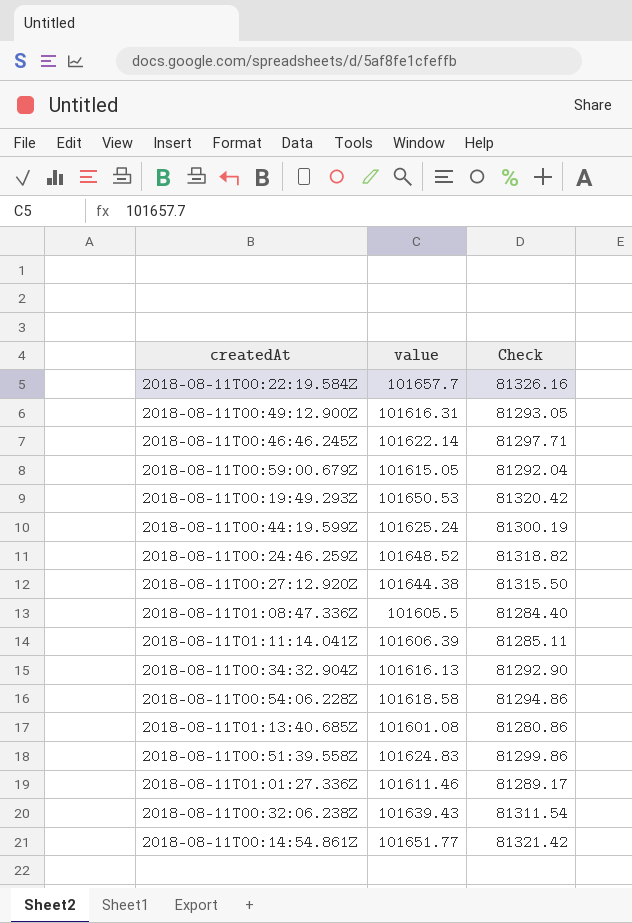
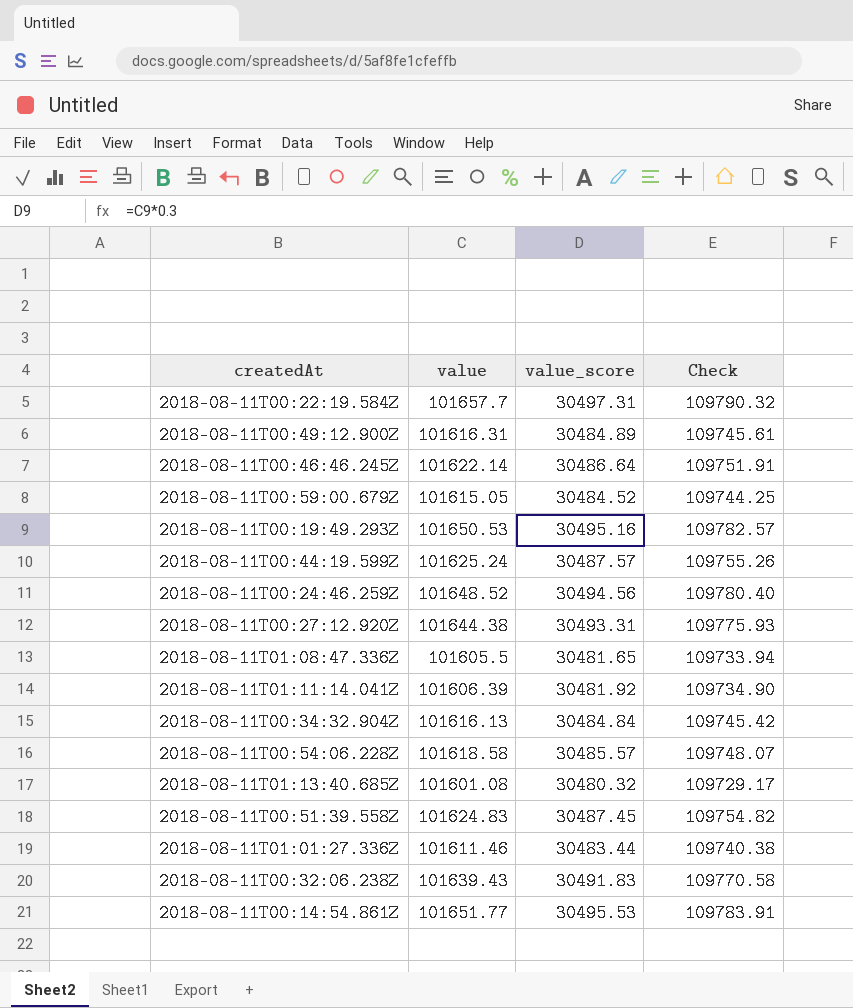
column value_score | formula: none -> [value] * 0.3
column Check | formula: [value] * 0.8 -> [value] * 1.08

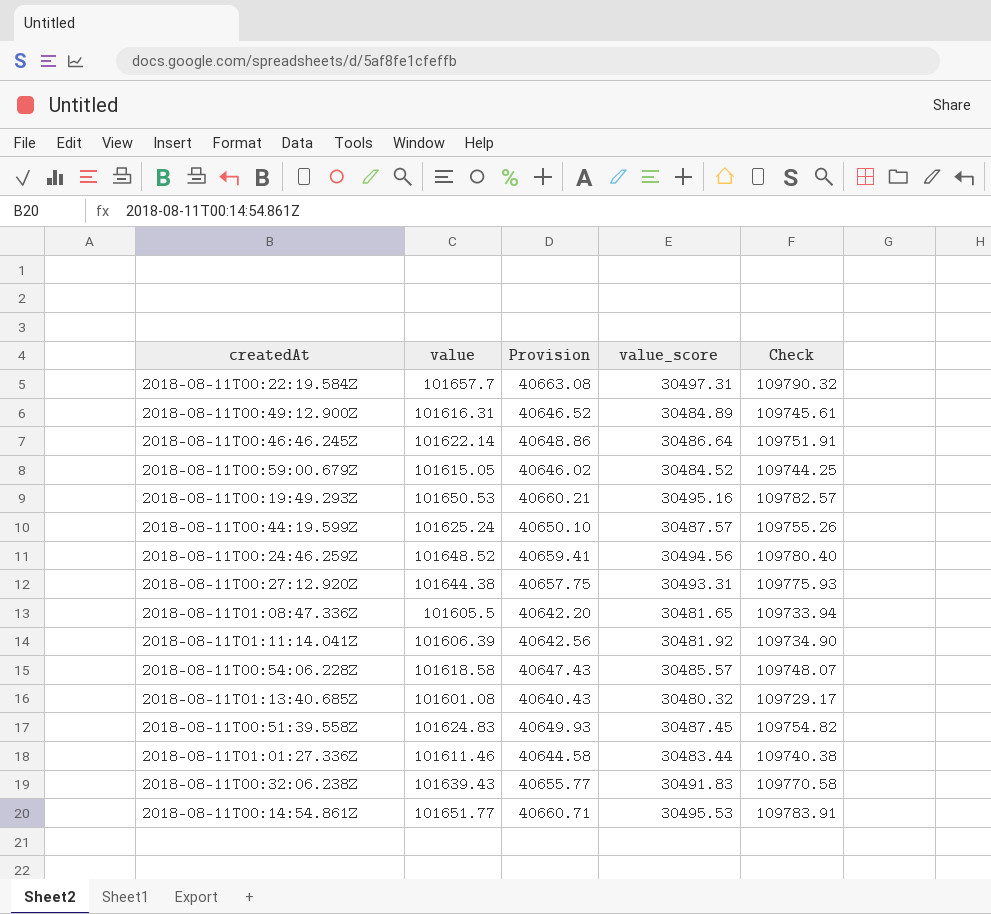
column Provision | formula: none -> [value] * 0.4
row 2018-08-11T00:34:32.904Z: 101616.13 | 30484.84 | 109745.42 -> none

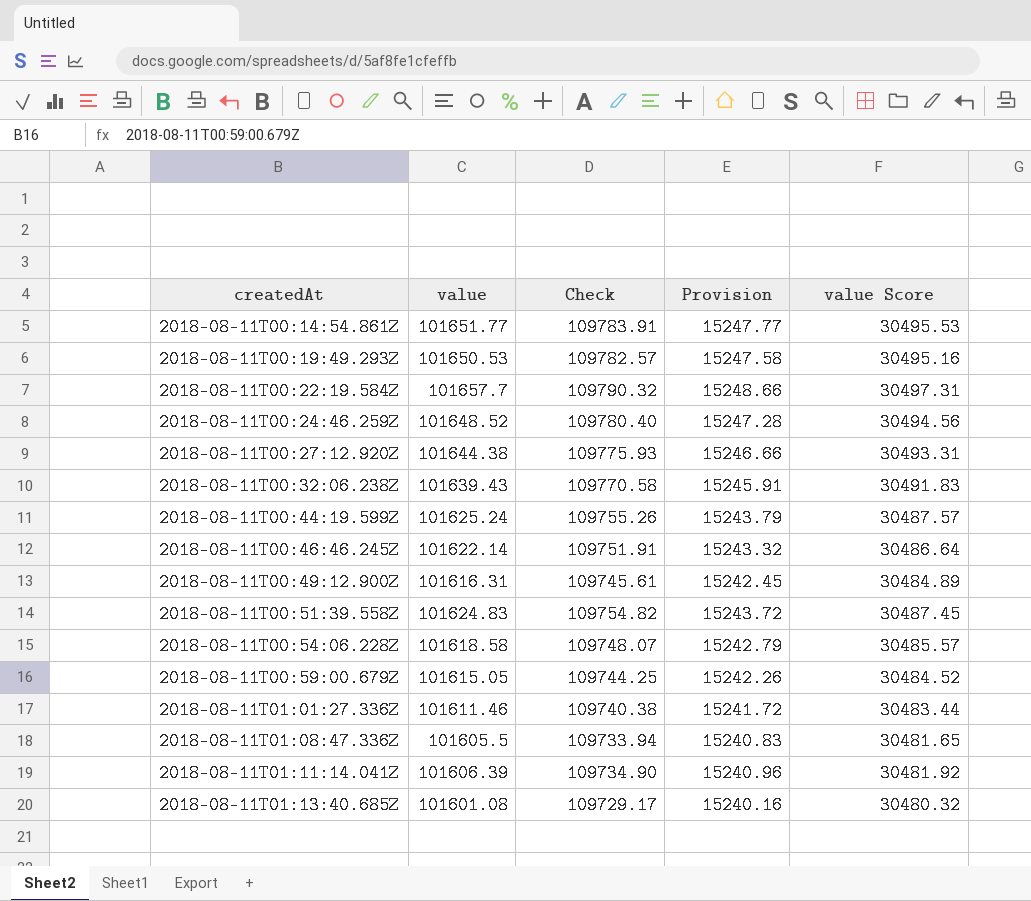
row order: none -> createdAt ascending
column Check | position: 5 -> 3
column Provision | formula: [value] * 0.4 -> [value] * 0.15
column name: value_score -> value Score

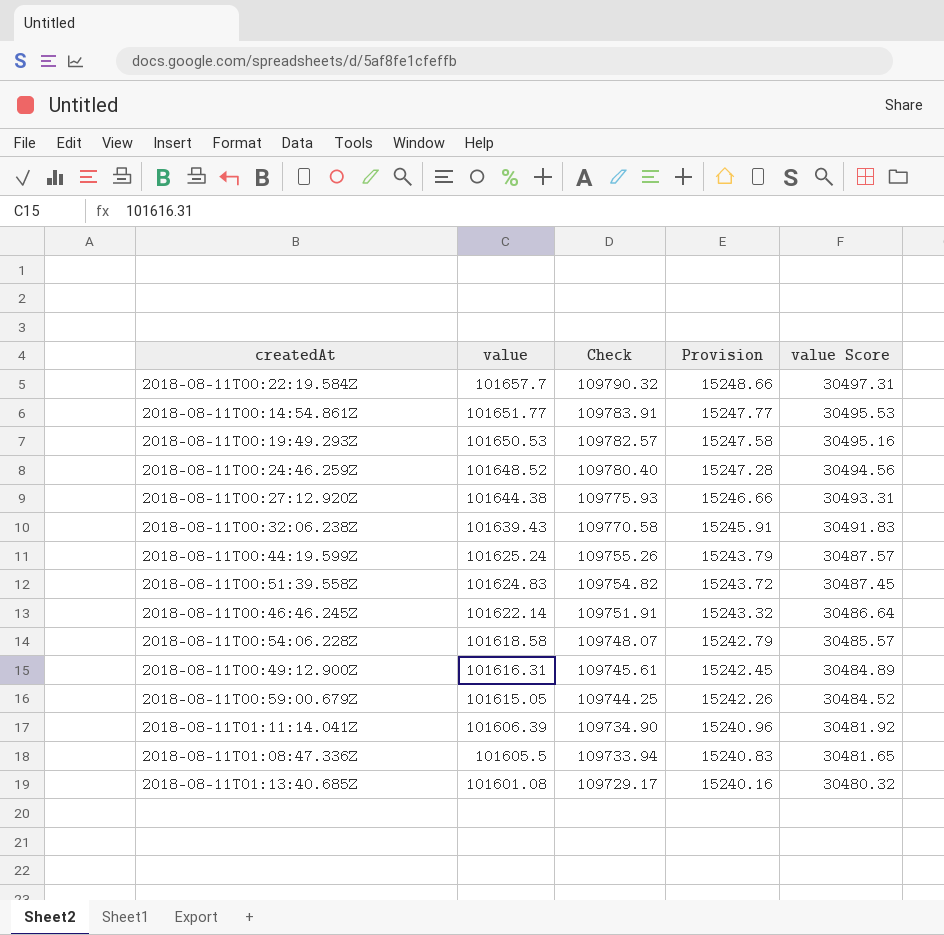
row order: createdAt ascending -> value descending
row 2018-08-11T01:01:27.336Z: 101611.46 | 109740.38 | 15241.72 | 30483.44 -> none

